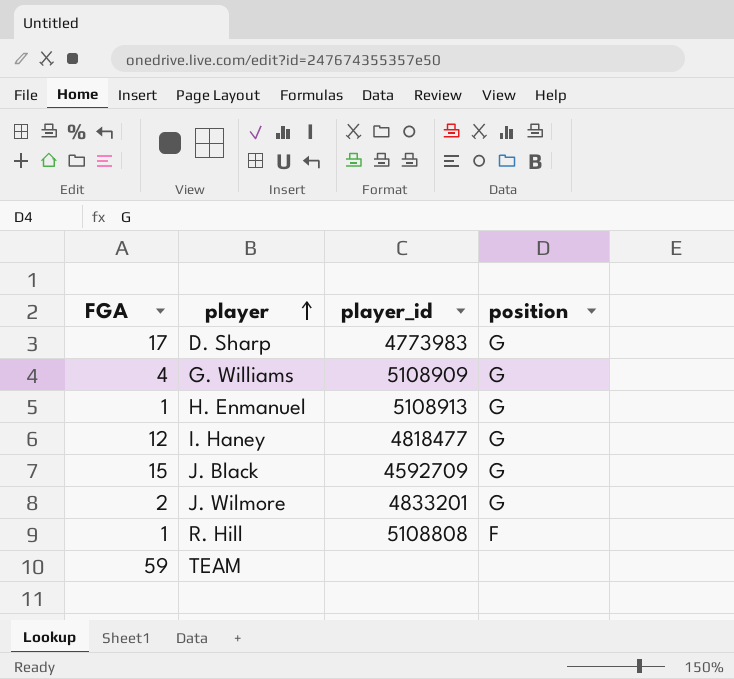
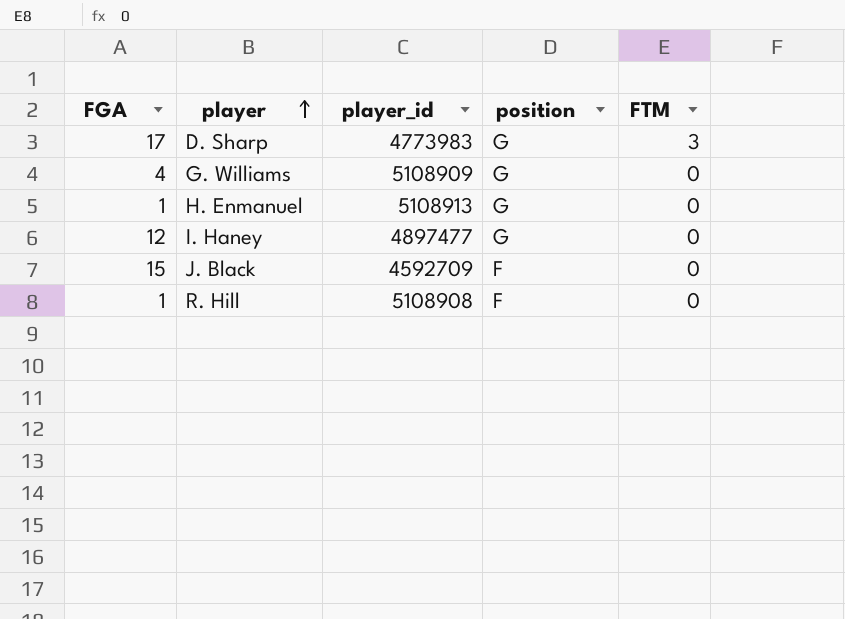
column FTM | position: none -> 5
row J. Wilmore: 2 | 4833201 | G -> none
row TEAM: 59 | none | none -> none
I. Haney | player_id: 4818477 -> 4897477
J. Black | position: G -> F
R. Hill | player_id: 5108808 -> 5108908

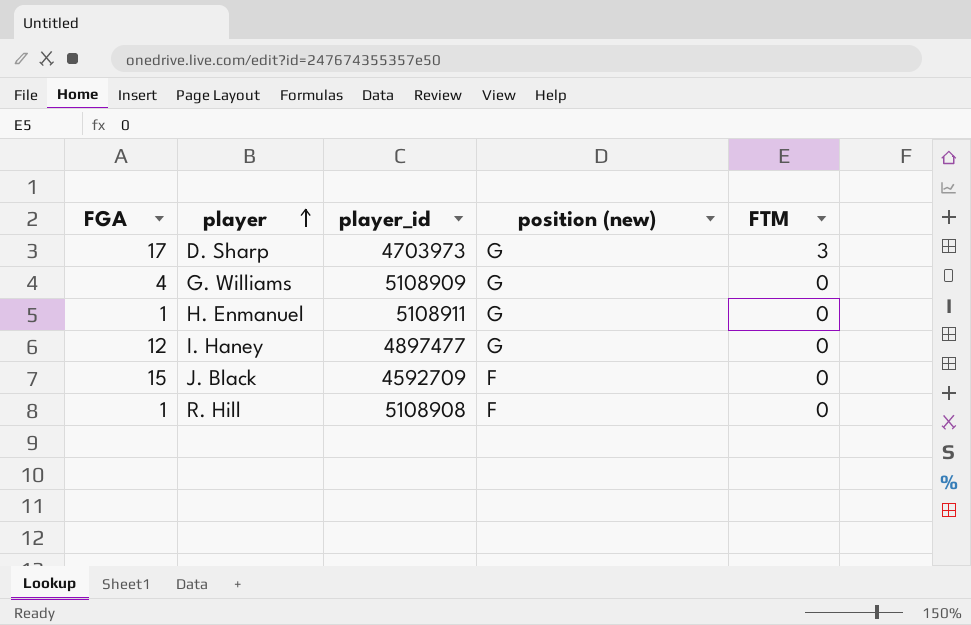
column name: position -> position (new)
D. Sharp | player_id: 4773983 -> 4703973
H. Enmanuel | player_id: 5108913 -> 5108911

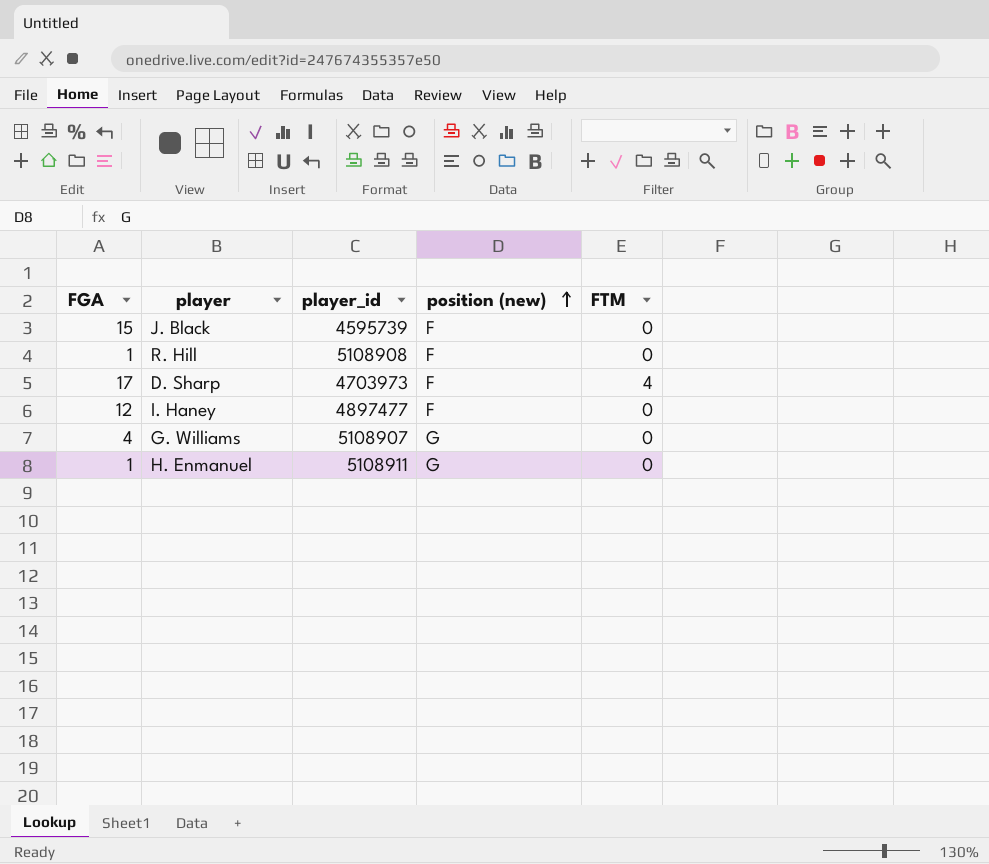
row order: player ascending -> position (new) ascending
J. Black | player_id: 4592709 -> 4595739
D. Sharp | position (new): G -> F
D. Sharp | FTM: 3 -> 4
I. Haney | position (new): G -> F
G. Williams | player_id: 5108909 -> 5108907

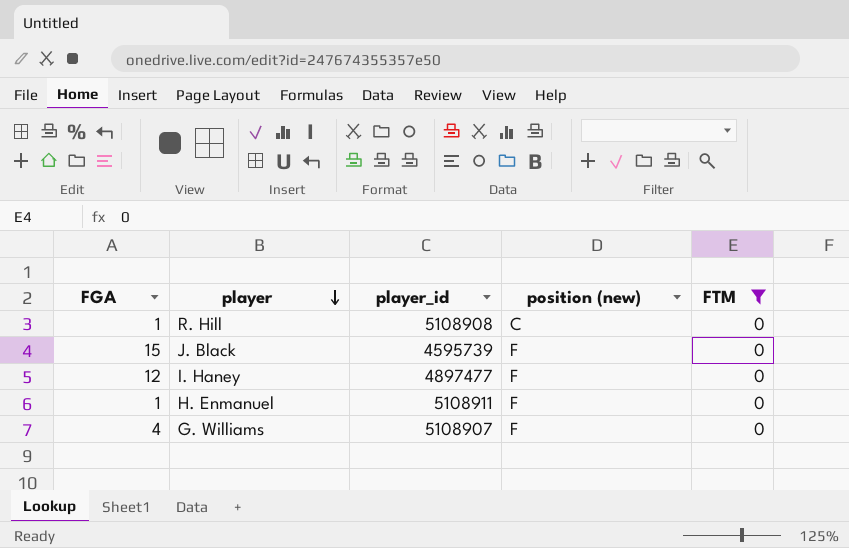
filter: none -> FTM = 0
row order: position (new) ascending -> player descending
R. Hill | position (new): F -> C
H. Enmanuel | position (new): G -> F
G. Williams | position (new): G -> F

